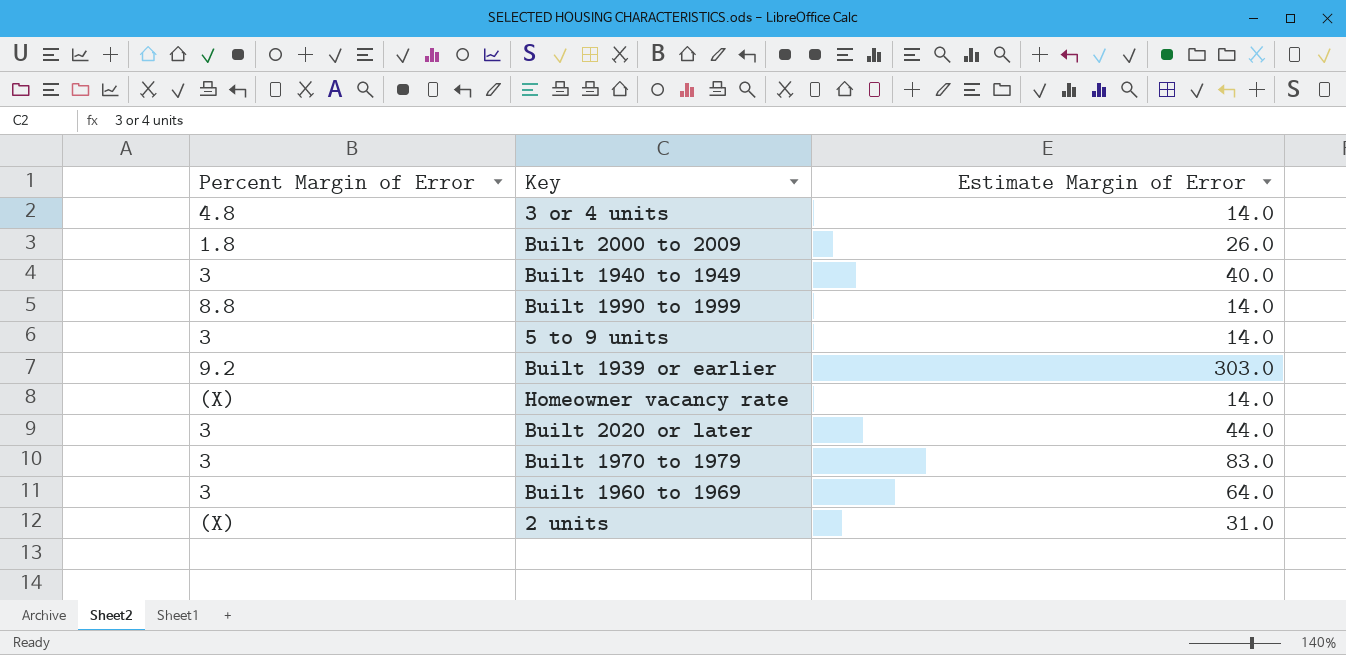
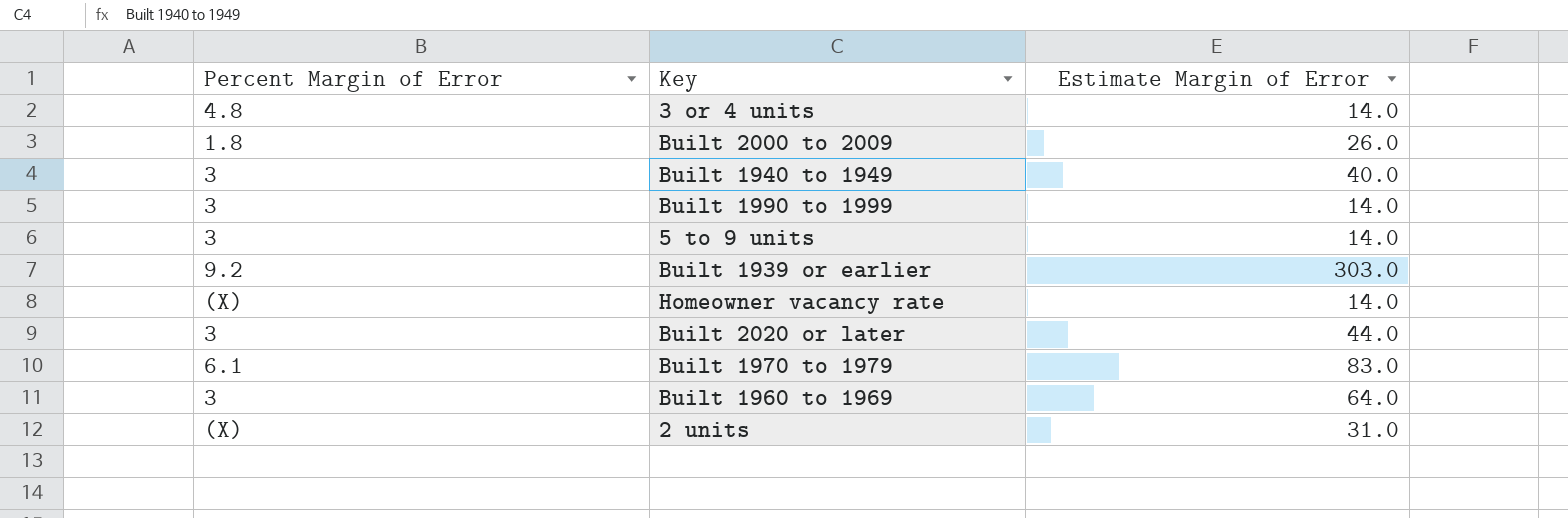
Built 1990 to 1999 | Percent Margin of Error: 8.8 -> 3
Built 1970 to 1979 | Percent Margin of Error: 3 -> 6.1

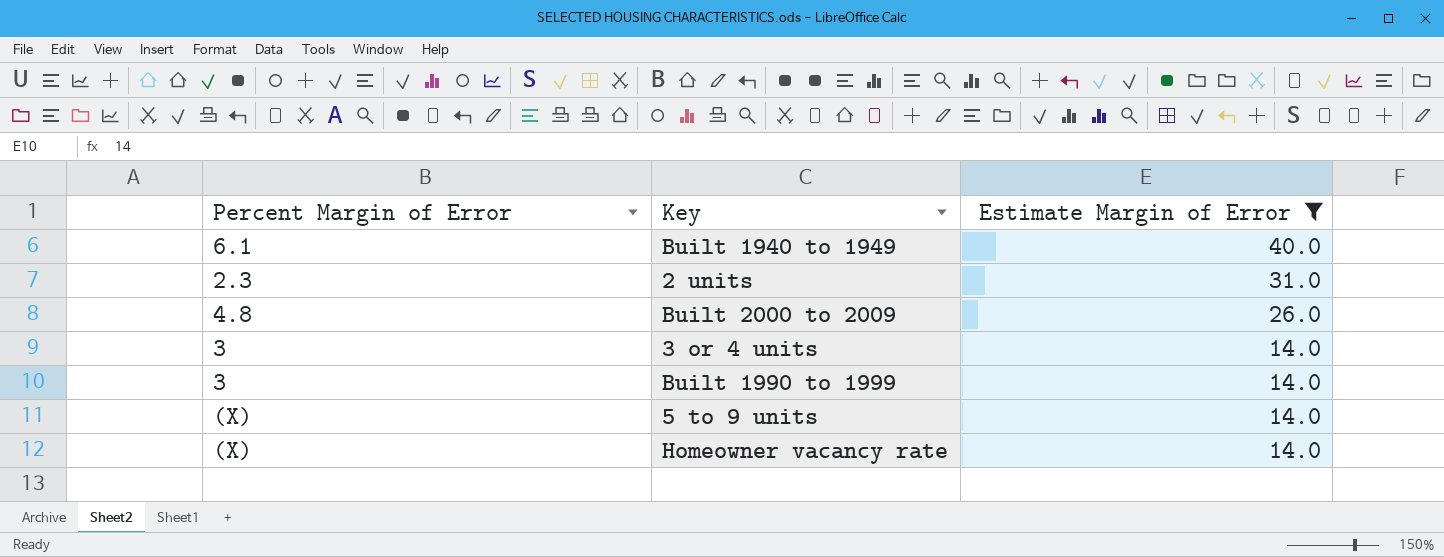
filter: none -> Estimate Margin of Error <= 40.0
row order: none -> Estimate Margin of Error descending
Built 1940 to 1949 | Percent Margin of Error: 3 -> 6.1
2 units | Percent Margin of Error: (X) -> 2.3
Built 2000 to 2009 | Percent Margin of Error: 1.8 -> 4.8
3 or 4 units | Percent Margin of Error: 4.8 -> 3
5 to 9 units | Percent Margin of Error: 3 -> (X)

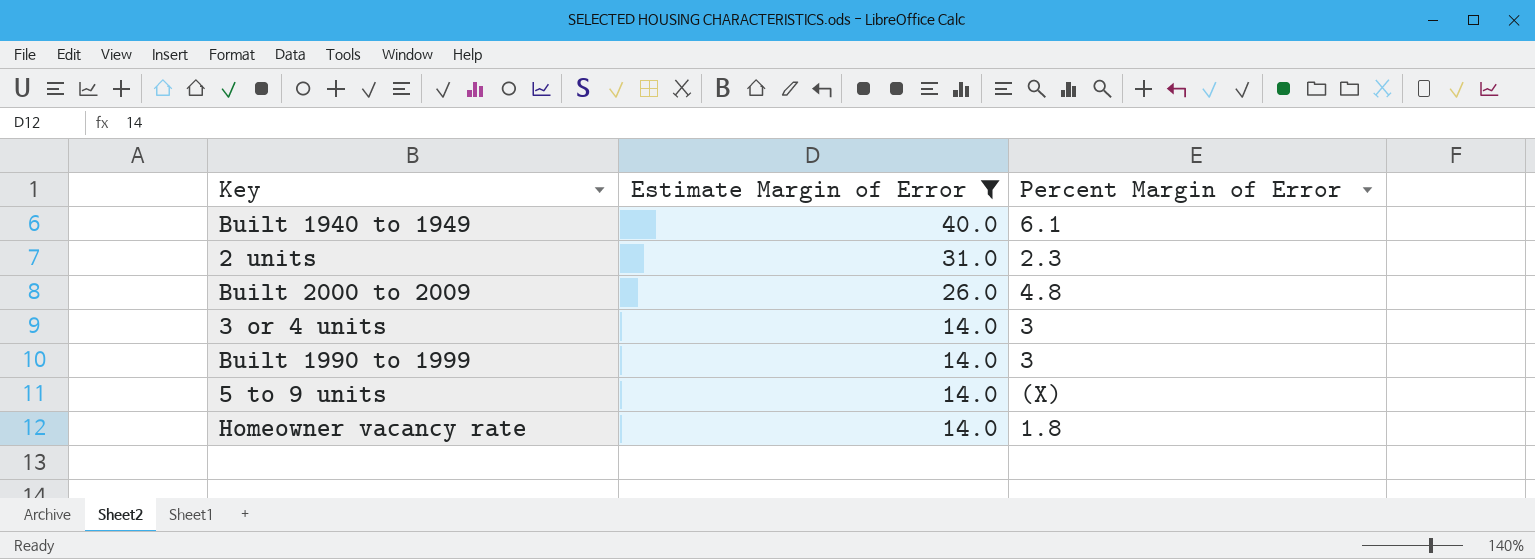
column Percent Margin of Error | position: 1 -> 3
Homeowner vacancy rate | Percent Margin of Error: (X) -> 1.8

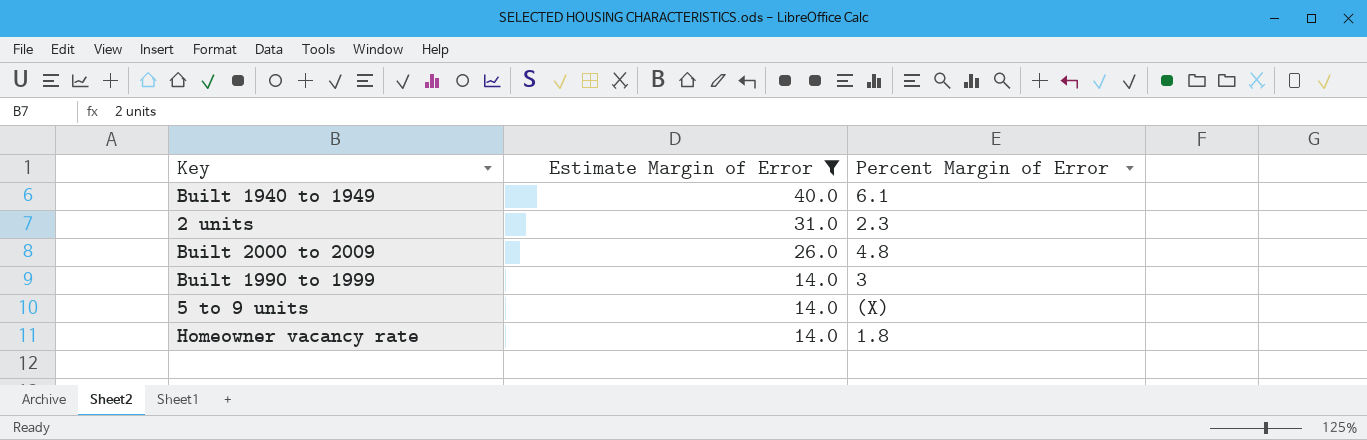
row 3 or 4 units: 14.0 | 3 -> none

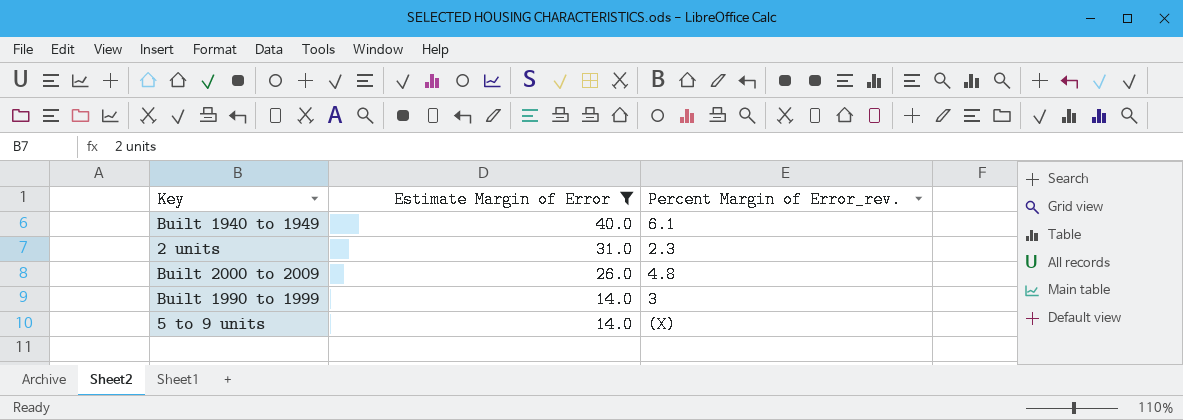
column name: Percent Margin of Error -> Percent Margin of Error_rev.
row Homeowner vacancy rate: 14.0 | 1.8 -> none

